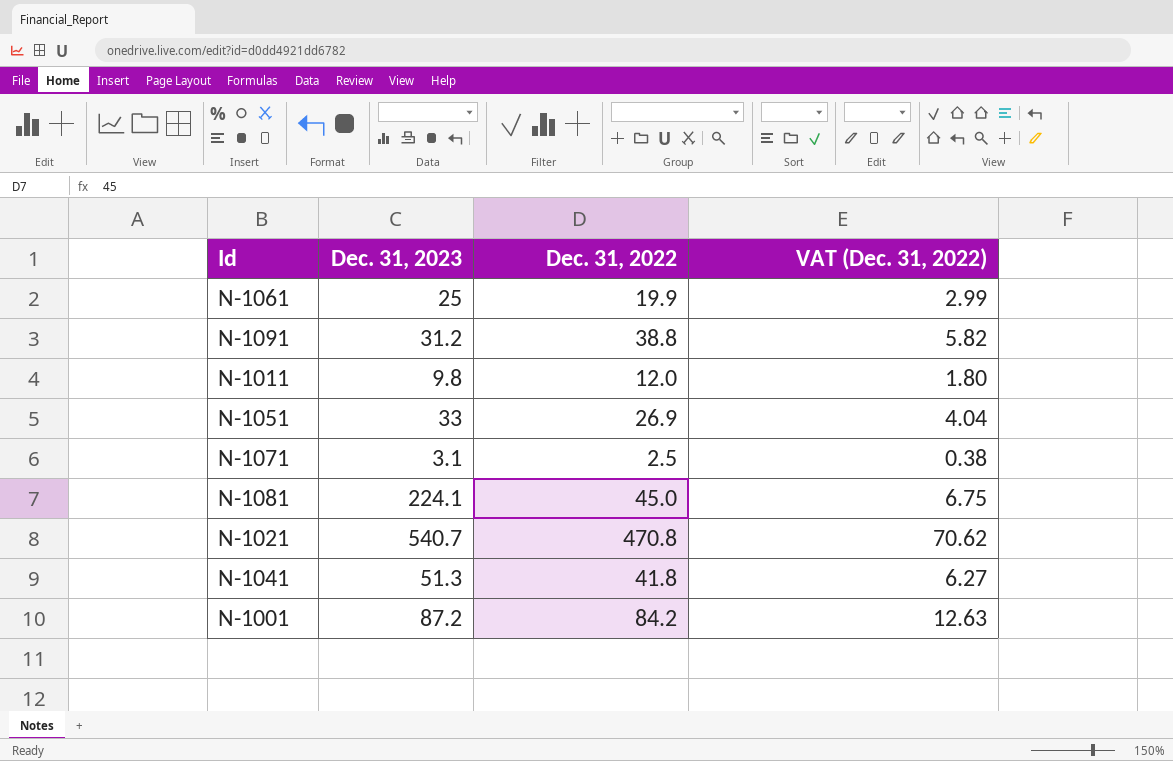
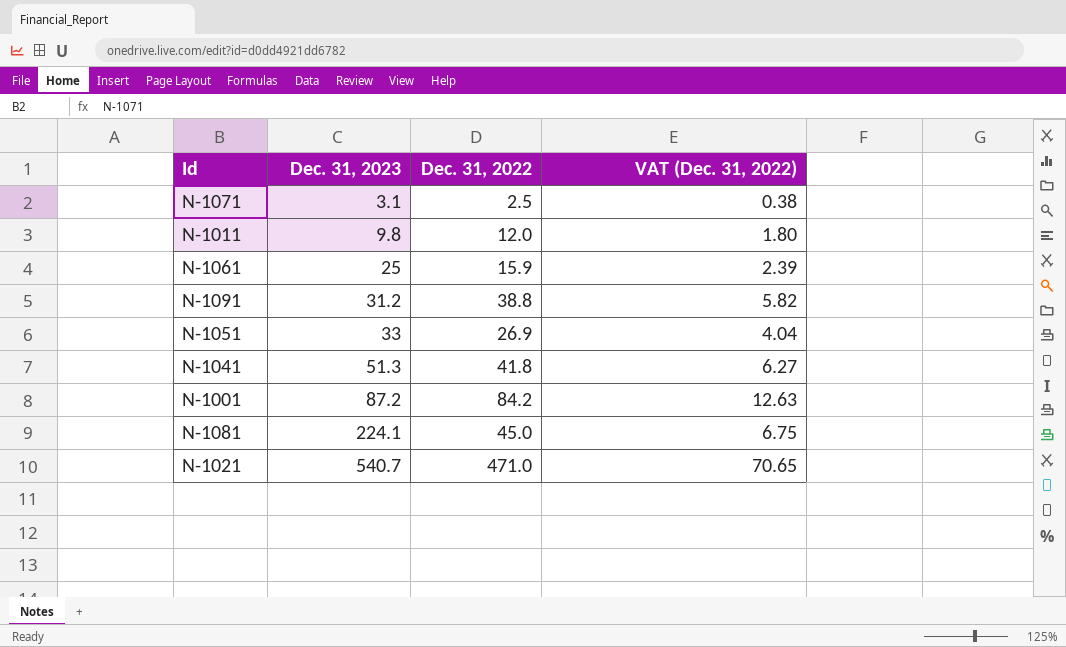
row order: none -> Dec. 31, 2023 ascending
N-1061 | Dec. 31, 2022: 19.9 -> 15.9
N-1061 | VAT (Dec. 31, 2022): 2.99 -> 2.39
N-1021 | Dec. 31, 2022: 470.8 -> 471.0
N-1021 | VAT (Dec. 31, 2022): 70.62 -> 70.65

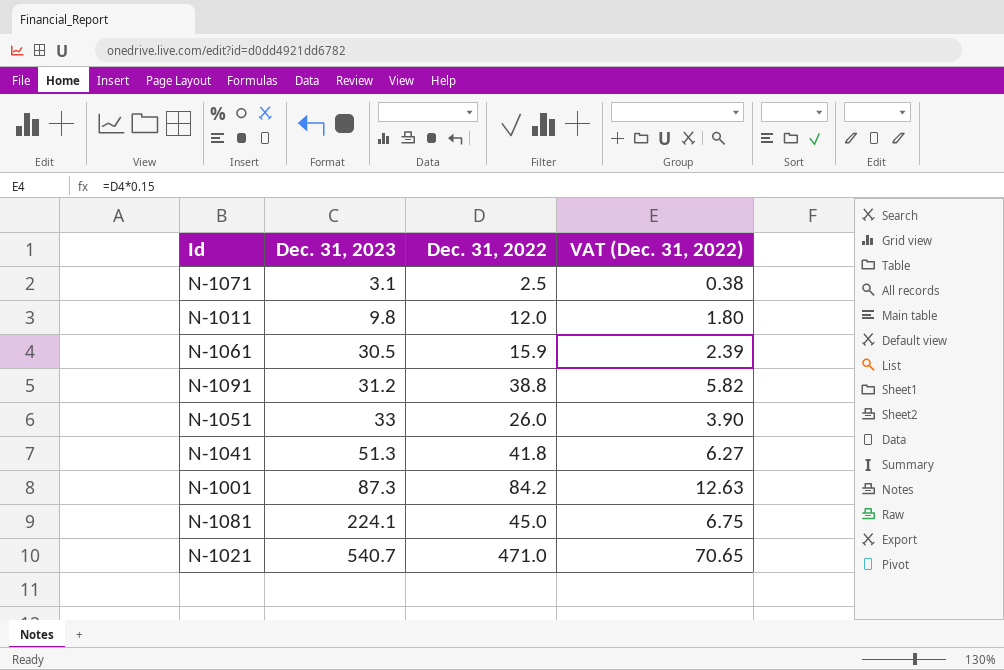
N-1061 | Dec. 31, 2023: 25 -> 30.5
N-1051 | Dec. 31, 2022: 26.9 -> 26.0
N-1051 | VAT (Dec. 31, 2022): 4.04 -> 3.90
N-1001 | Dec. 31, 2023: 87.2 -> 87.3

